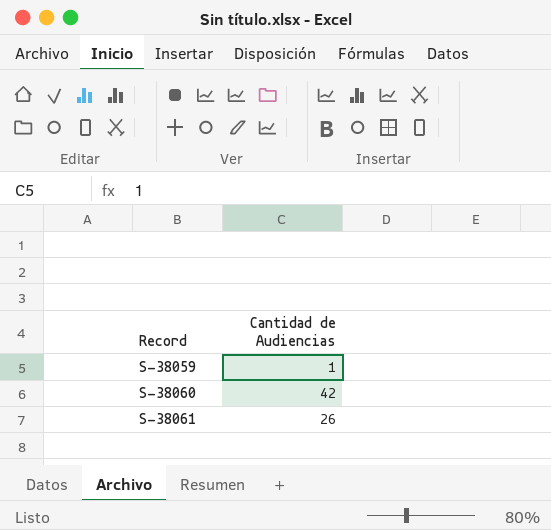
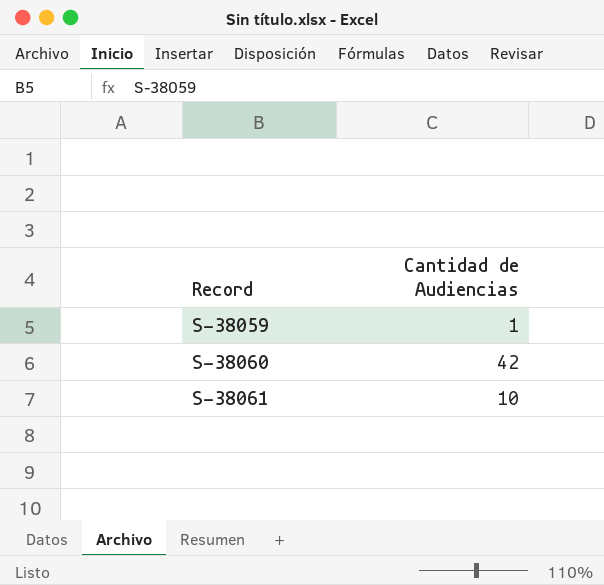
S-38061 | Cantidad de Audiencias: 26 -> 10

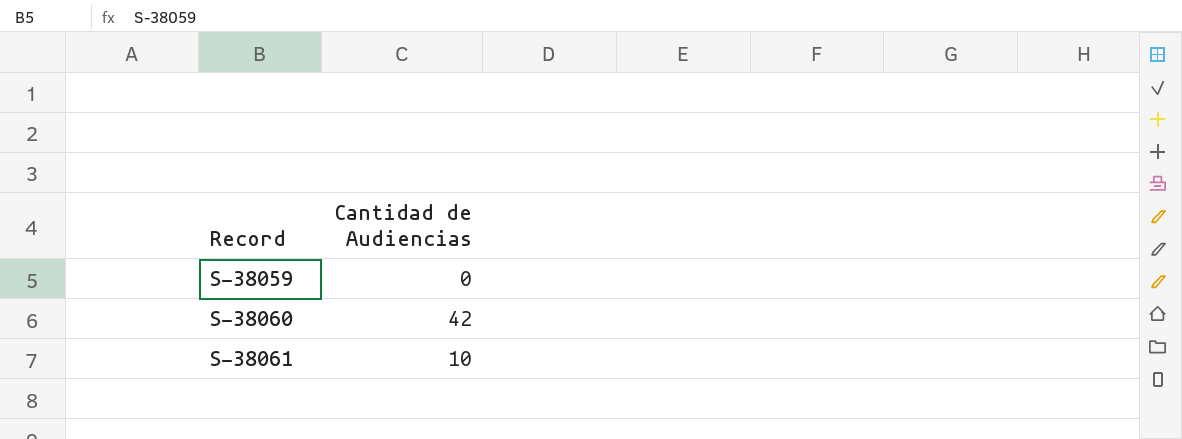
S-38059 | Cantidad de Audiencias: 1 -> 0

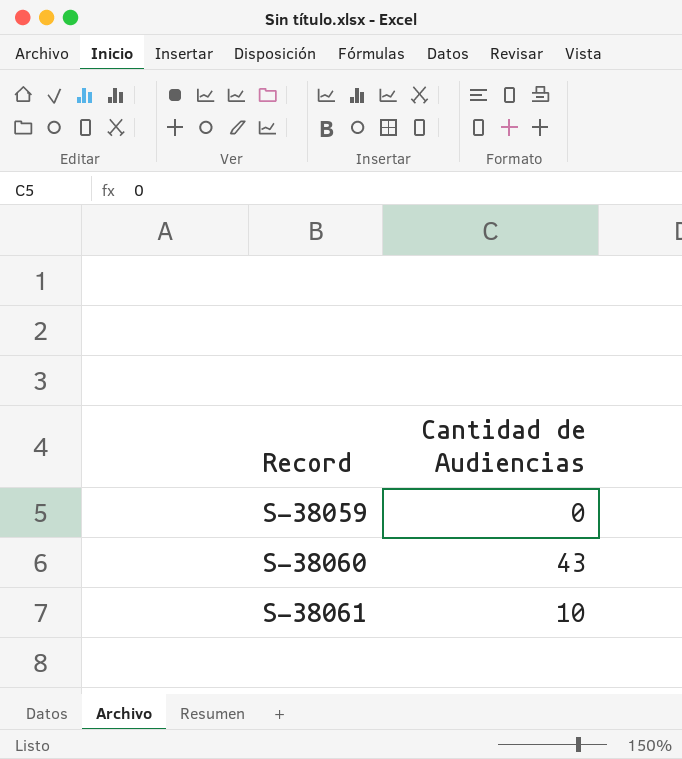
S-38060 | Cantidad de Audiencias: 42 -> 43

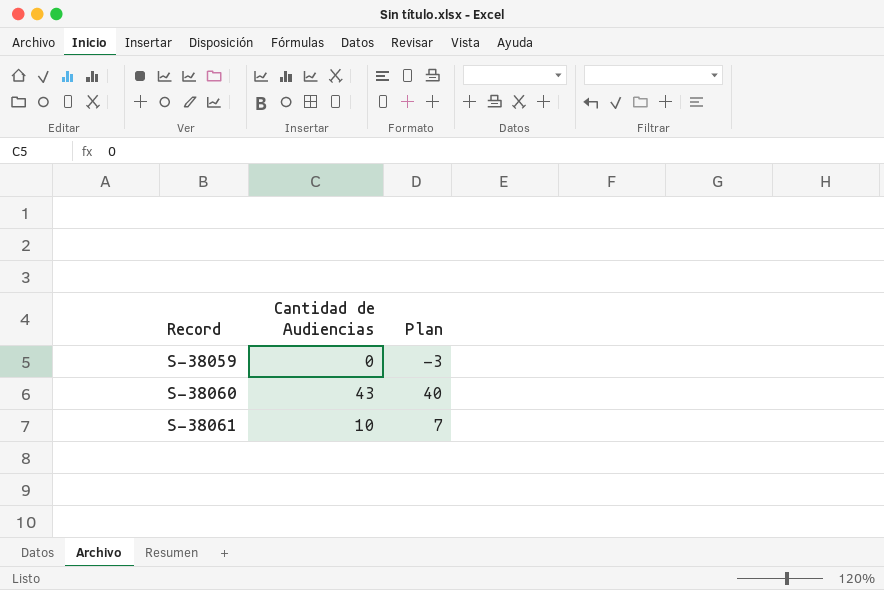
column Plan | formula: none -> [Cantidad de Audiencias] - 3

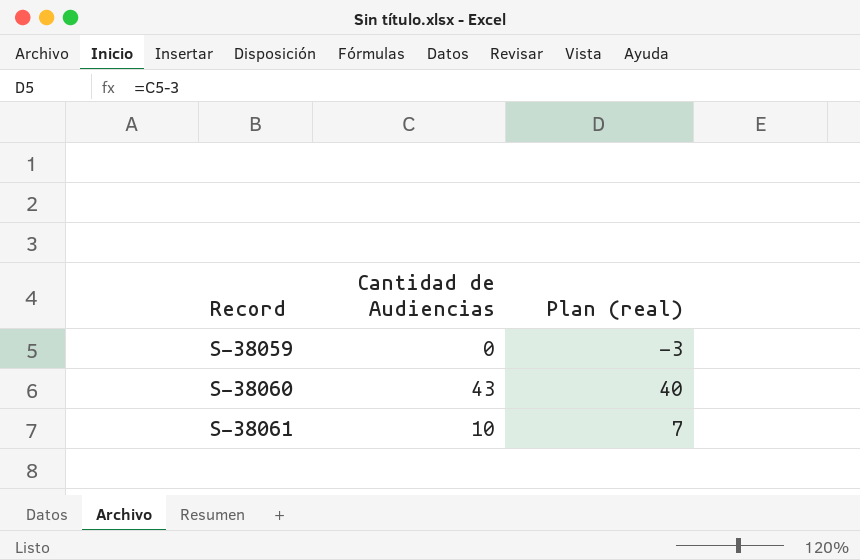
column name: Plan -> Plan (real)

